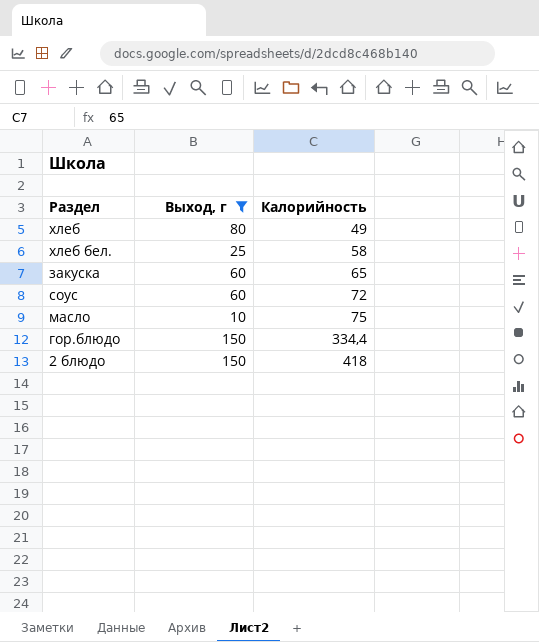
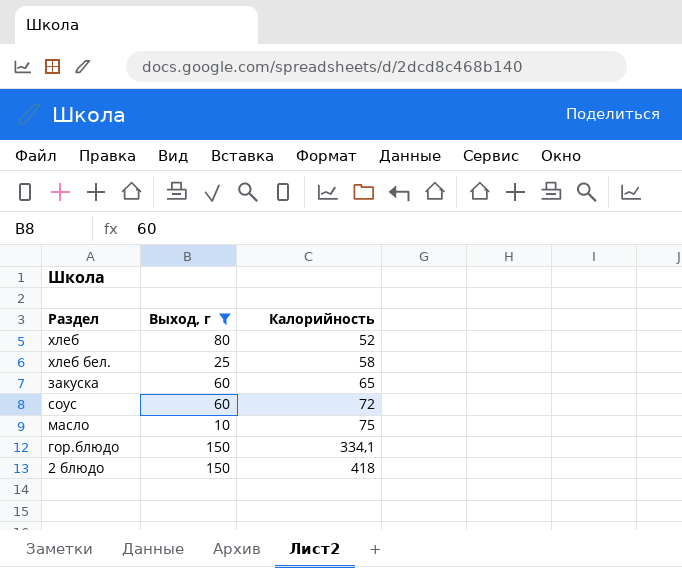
хлеб | Калорийность: 49 -> 52
гор.блюдо | Калорийность: 334,4 -> 334,1

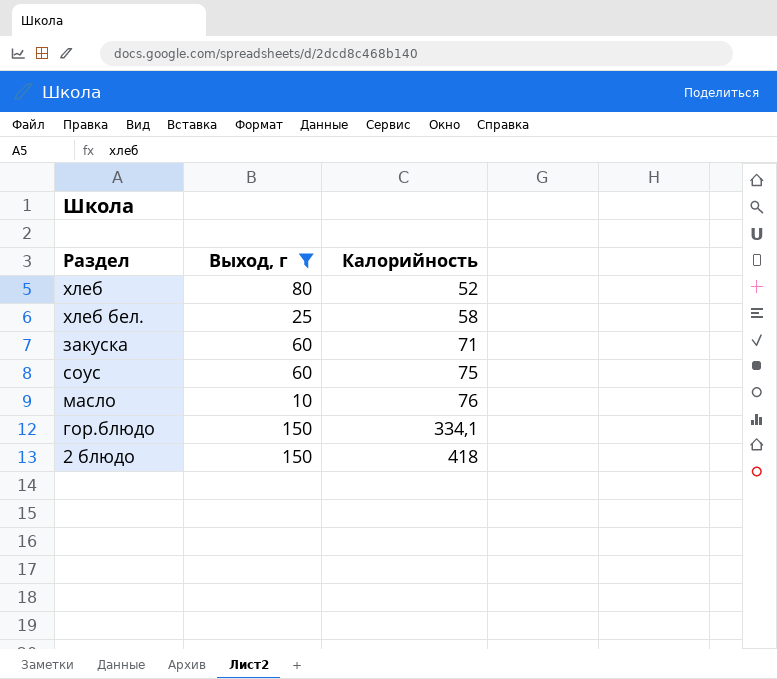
закуска | Калорийность: 65 -> 71
соус | Калорийность: 72 -> 75
масло | Калорийность: 75 -> 76

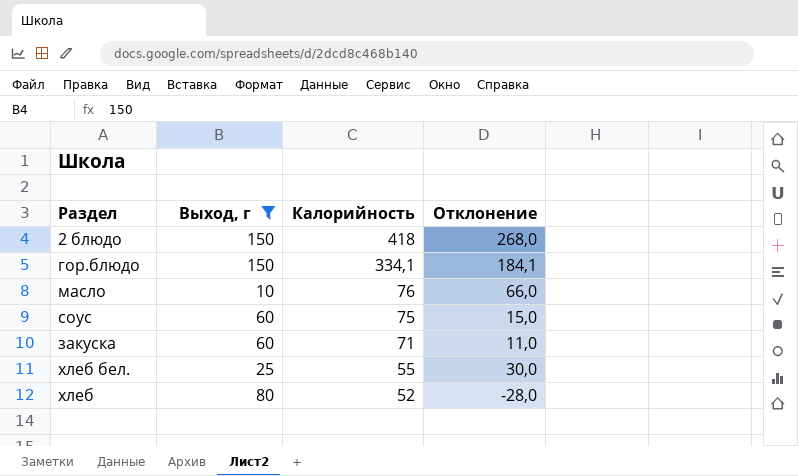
row order: Калорийность ascending -> Калорийность descending
column Отклонение | formula: none -> [Калорийность] - [Выход, г]
хлеб бел. | Калорийность: 58 -> 55

